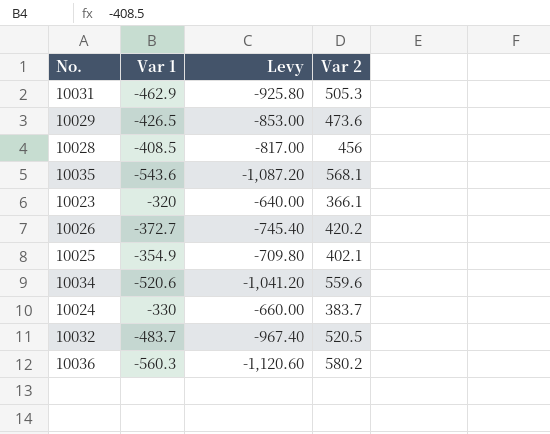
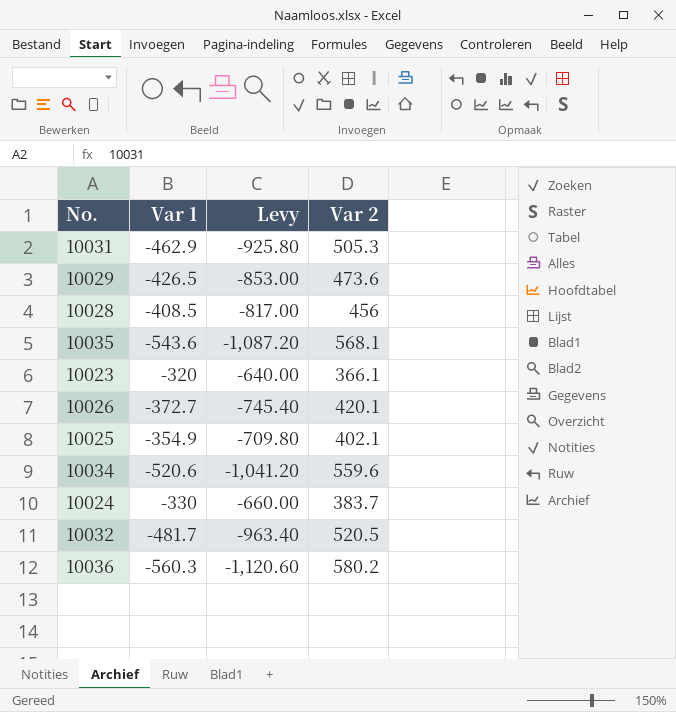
10026 | Var 2: 420.2 -> 420.1
10032 | Var 1: -483.7 -> -481.7
10032 | Levy: -967.40 -> -963.40

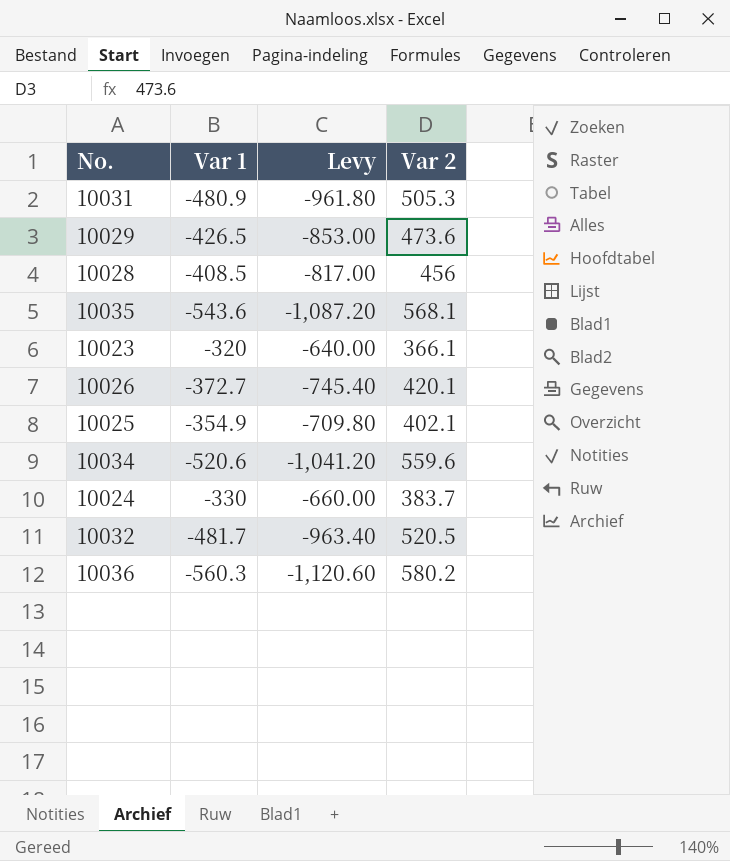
10031 | Var 1: -462.9 -> -480.9
10031 | Levy: -925.80 -> -961.80

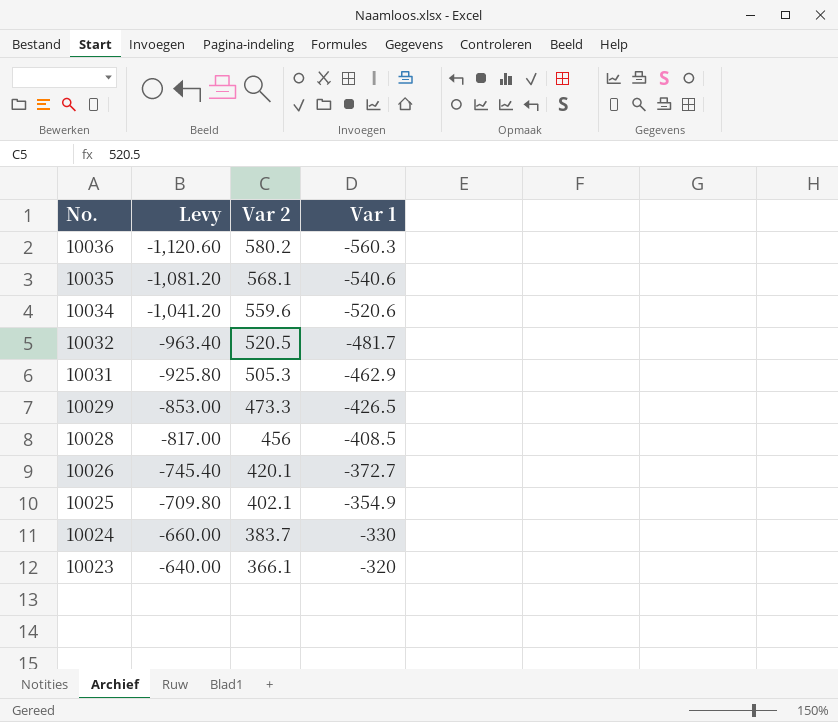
row order: none -> No. descending
column Var 1 | position: 2 -> 4
10035 | Levy: -1,087.20 -> -1,081.20
10035 | Var 1: -543.6 -> -540.6
10031 | Levy: -961.80 -> -925.80
10031 | Var 1: -480.9 -> -462.9
10029 | Var 2: 473.6 -> 473.3

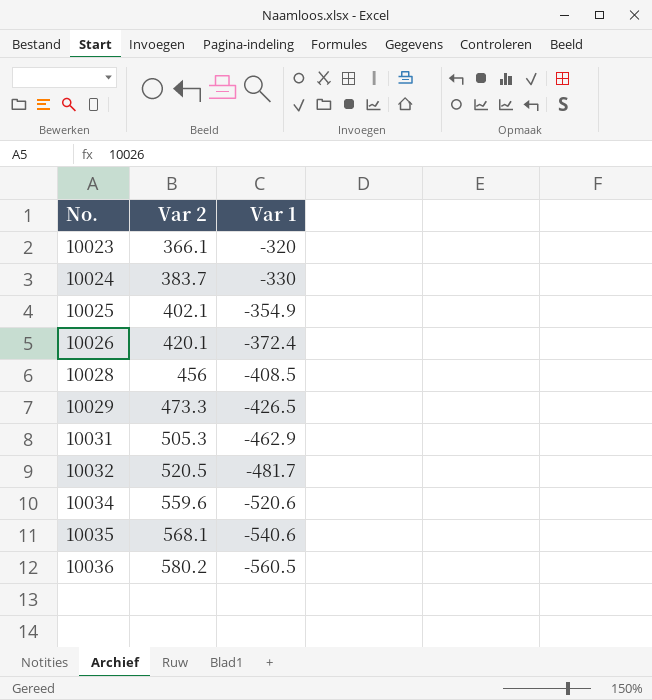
row order: No. descending -> No. ascending
column Levy | formula: [Var 1] * 2 -> none
10026 | Var 1: -372.7 -> -372.4
10036 | Var 1: -560.3 -> -560.5

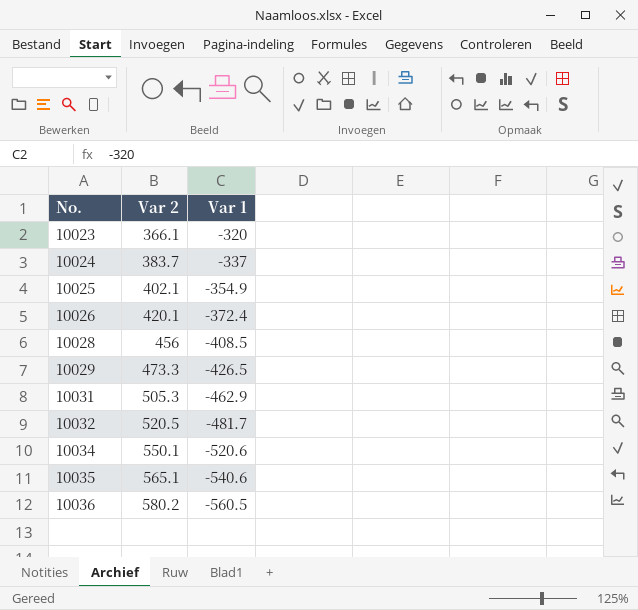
10024 | Var 1: -330 -> -337
10034 | Var 2: 559.6 -> 550.1
10035 | Var 2: 568.1 -> 565.1

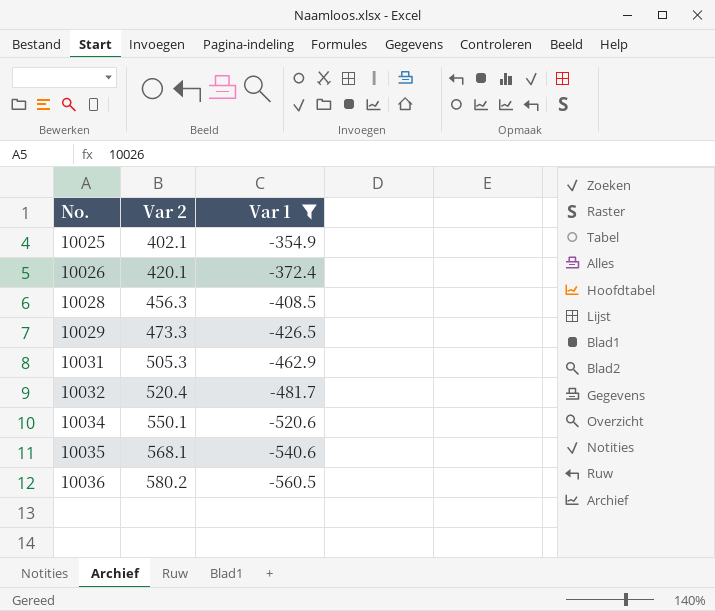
filter: none -> Var 1 <= -354.9
10028 | Var 2: 456 -> 456.3
10032 | Var 2: 520.5 -> 520.4
10035 | Var 2: 565.1 -> 568.1

